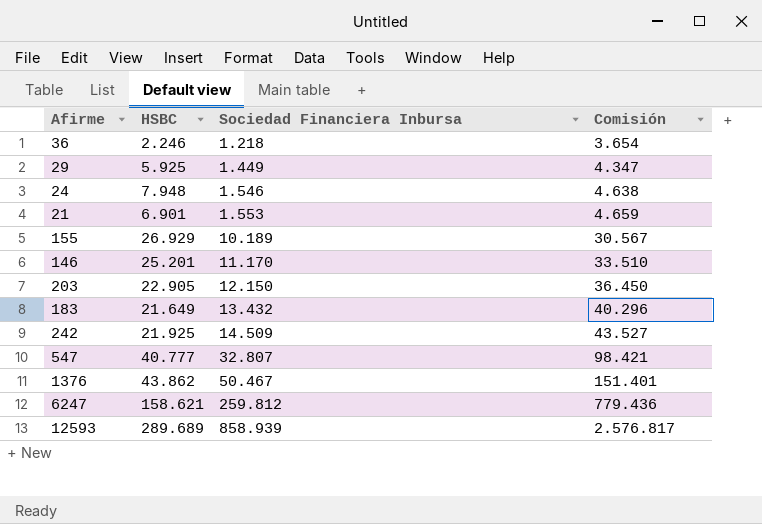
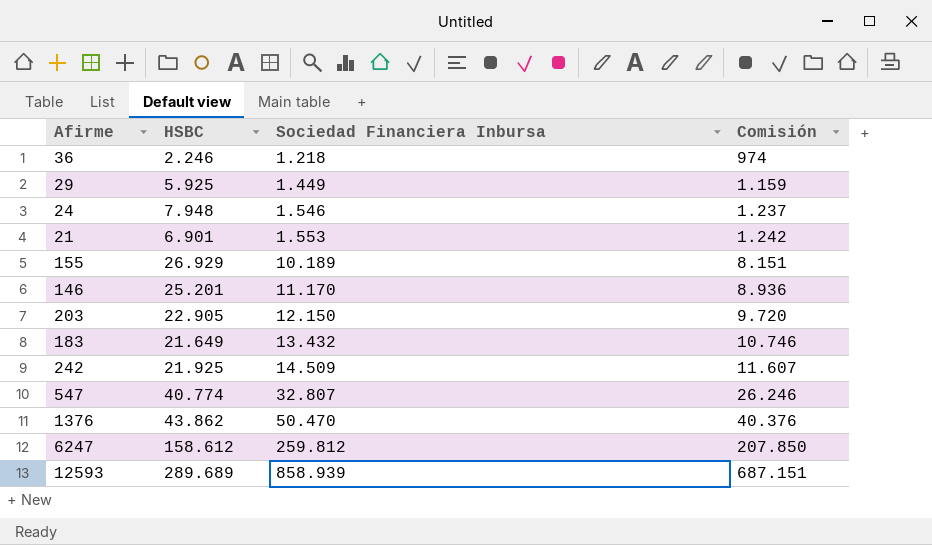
column Comisión | formula: [Sociedad Financiera Inbursa] * 3 -> [Sociedad Financiera Inbursa] * 0,8
547 | HSBC: 40.777 -> 40.774
1376 | Sociedad Financiera Inbursa: 50.467 -> 50.470
6247 | HSBC: 158.621 -> 158.612

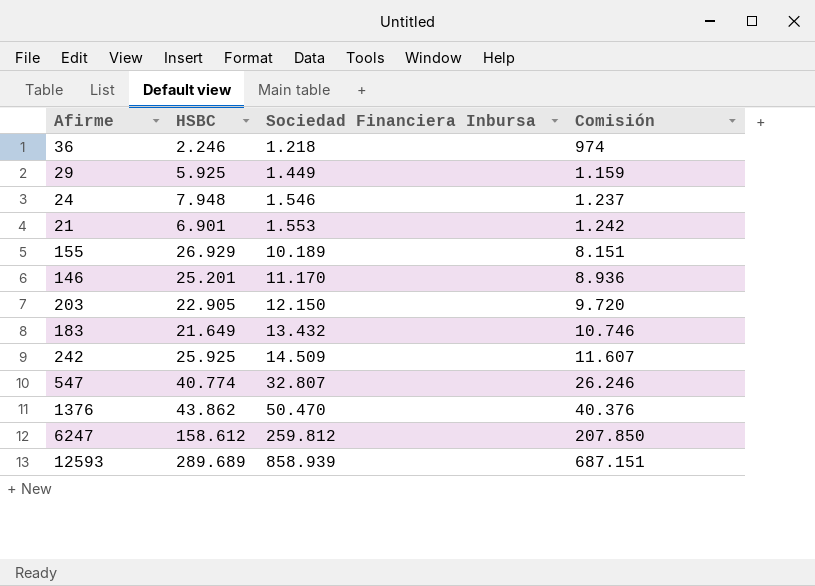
242 | HSBC: 21.925 -> 25.925

